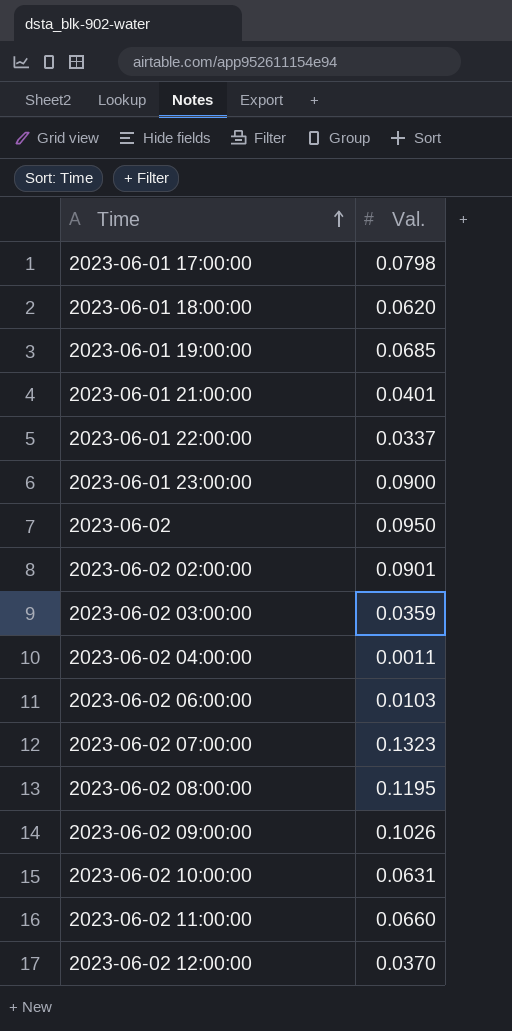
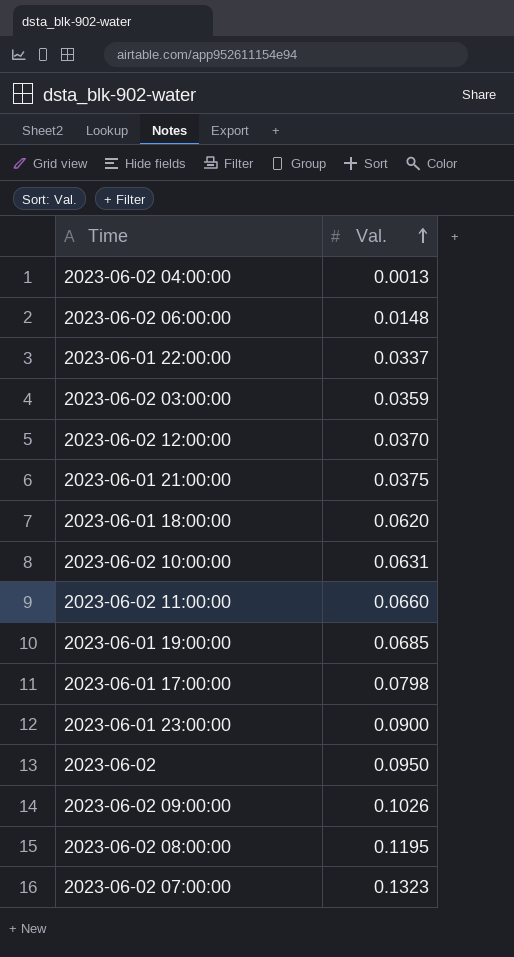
row order: Time ascending -> Val. ascending
row 2023-06-02 02:00:00: 0.0901 -> none
2023-06-02 04:00:00 | Val.: 0.0011 -> 0.0013
2023-06-02 06:00:00 | Val.: 0.0103 -> 0.0148
2023-06-01 21:00:00 | Val.: 0.0401 -> 0.0375

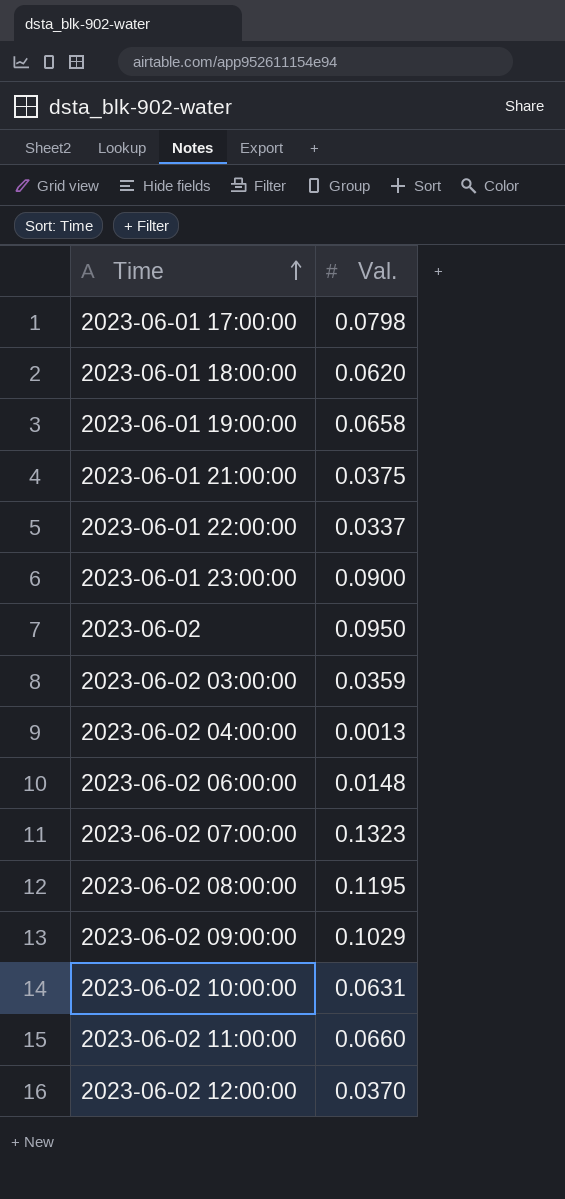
row order: Val. ascending -> Time ascending
2023-06-01 19:00:00 | Val.: 0.0685 -> 0.0658
2023-06-02 09:00:00 | Val.: 0.1026 -> 0.1029

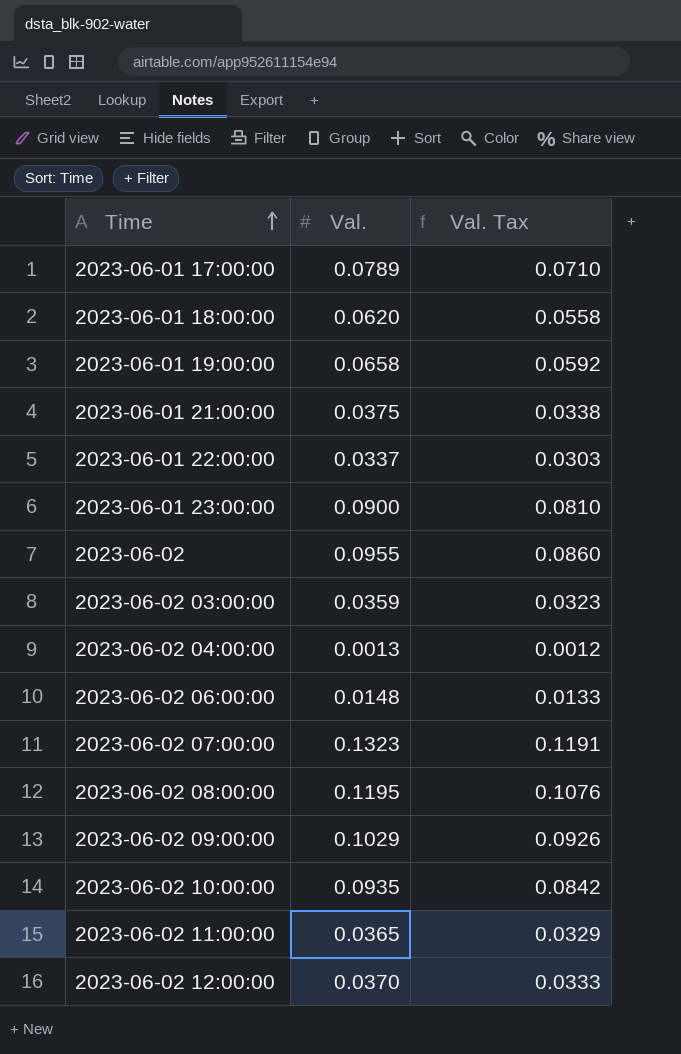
column Val. Tax | formula: none -> [Val.] * 0.9
2023-06-01 17:00:00 | Val.: 0.0798 -> 0.0789
2023-06-02 | Val.: 0.0950 -> 0.0955
2023-06-02 10:00:00 | Val.: 0.0631 -> 0.0935
2023-06-02 11:00:00 | Val.: 0.0660 -> 0.0365

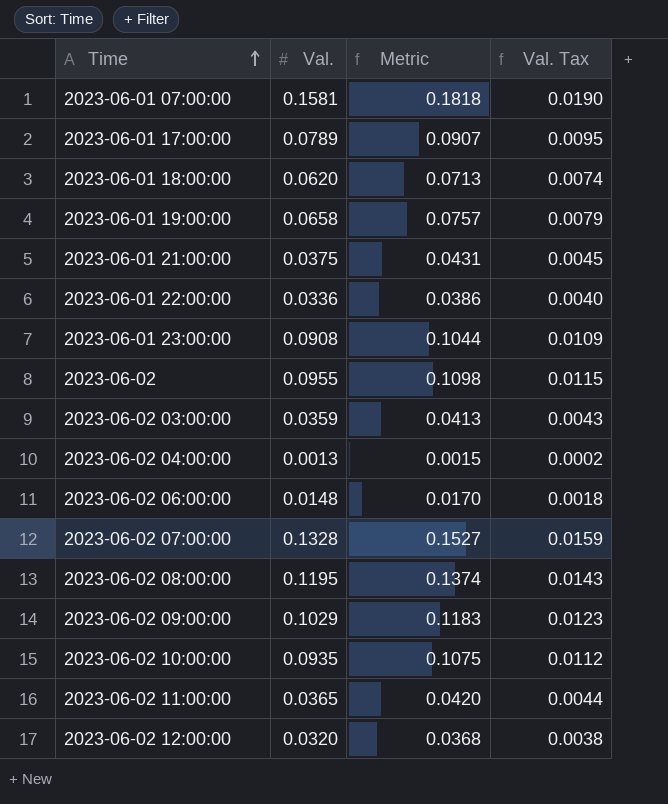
column Metric | formula: none -> [Val.] * 1.15
column Val. Tax | formula: [Val.] * 0.9 -> [Val.] * 0.12
row 2023-06-01 07:00:00: none -> 0.1581 | 0.1818 | 0.0190
2023-06-01 22:00:00 | Val.: 0.0337 -> 0.0336
2023-06-01 23:00:00 | Val.: 0.0900 -> 0.0908
2023-06-02 07:00:00 | Val.: 0.1323 -> 0.1328
2023-06-02 12:00:00 | Val.: 0.0370 -> 0.0320

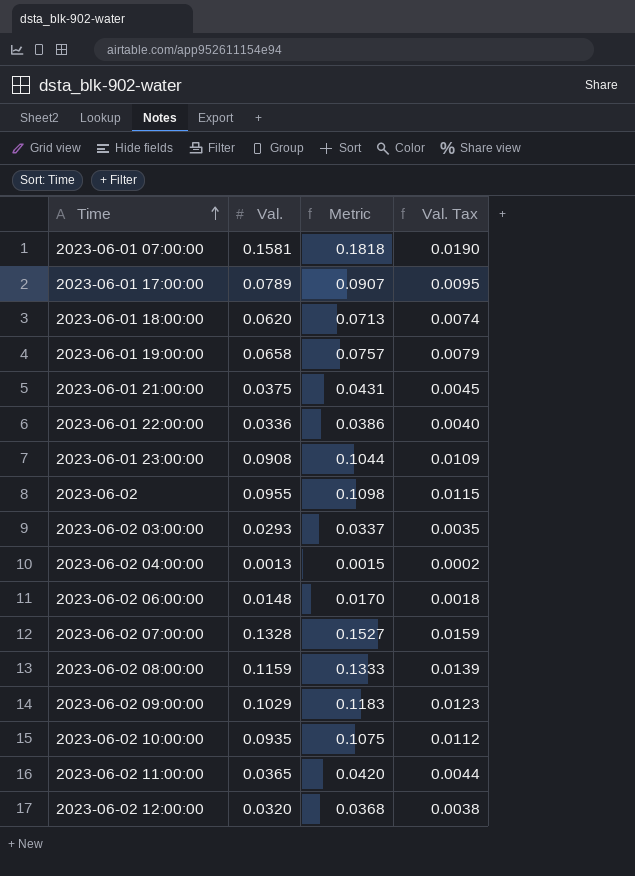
2023-06-02 03:00:00 | Val.: 0.0359 -> 0.0293
2023-06-02 03:00:00 | Metric: 0.0413 -> 0.0337
2023-06-02 03:00:00 | Val. Tax: 0.0043 -> 0.0035
2023-06-02 08:00:00 | Val.: 0.1195 -> 0.1159
2023-06-02 08:00:00 | Metric: 0.1374 -> 0.1333
2023-06-02 08:00:00 | Val. Tax: 0.0143 -> 0.0139

